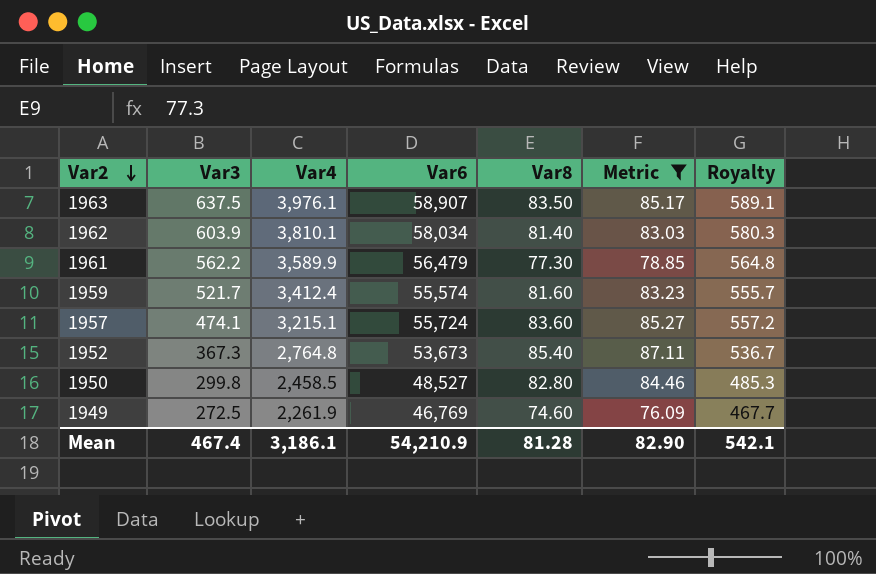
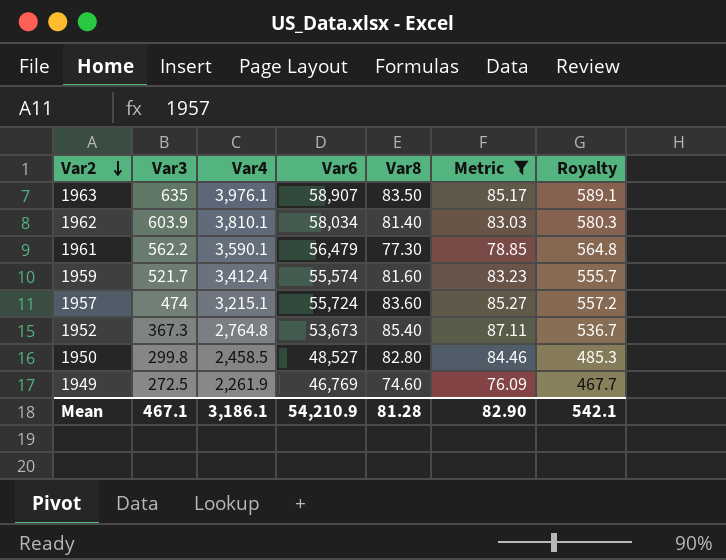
1963 | Var3: 637.5 -> 635
1961 | Var4: 3,589.9 -> 3,590.1
1957 | Var3: 474.1 -> 474
Mean | Var3: 467.4 -> 467.1

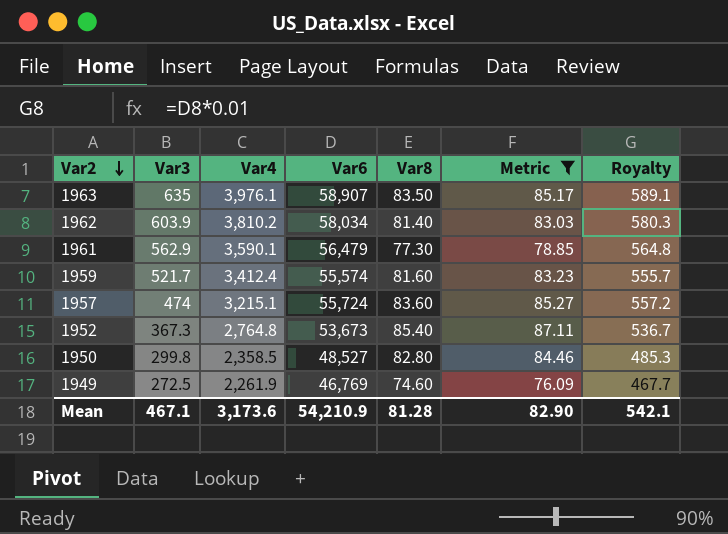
1962 | Var4: 3,810.1 -> 3,810.2
1961 | Var3: 562.2 -> 562.9
1950 | Var4: 2,458.5 -> 2,358.5
Mean | Var4: 3,186.1 -> 3,173.6

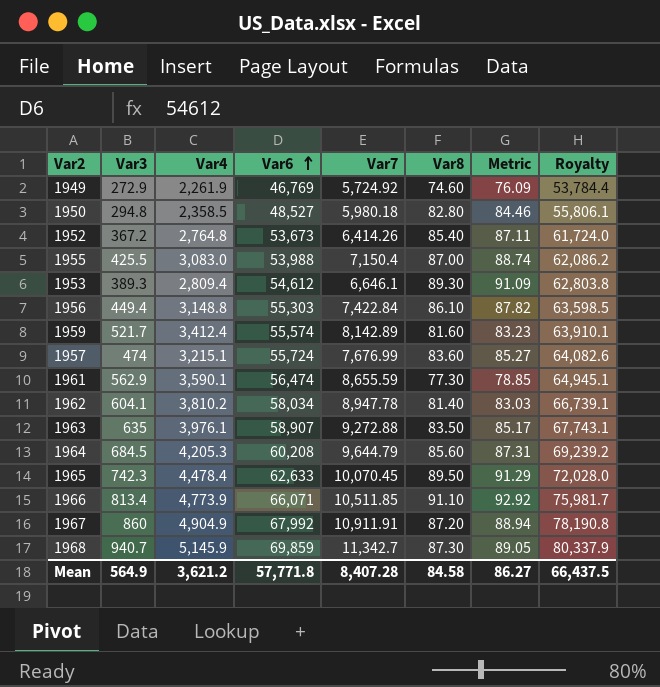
filter: Metric <= 87.11 -> none
row order: Var2 descending -> Var6 ascending
column Var7 | position: none -> 5
column Royalty | formula: [Var6] * 0.01 -> [Var6] * 1.15
1949 | Var3: 272.5 -> 272.9
1950 | Var3: 299.8 -> 294.8
1952 | Var3: 367.3 -> 367.2
1961 | Var6: 56,479 -> 56,474
1962 | Var3: 603.9 -> 604.1
Mean | Var3: 467.1 -> 564.9
Mean | Var4: 3,173.6 -> 3,621.2
Mean | Var6: 54,210.9 -> 57,771.8
Mean | Var8: 81.28 -> 84.58
Mean | Metric: 82.90 -> 86.27
Mean | Royalty: 542.1 -> 66,437.5

